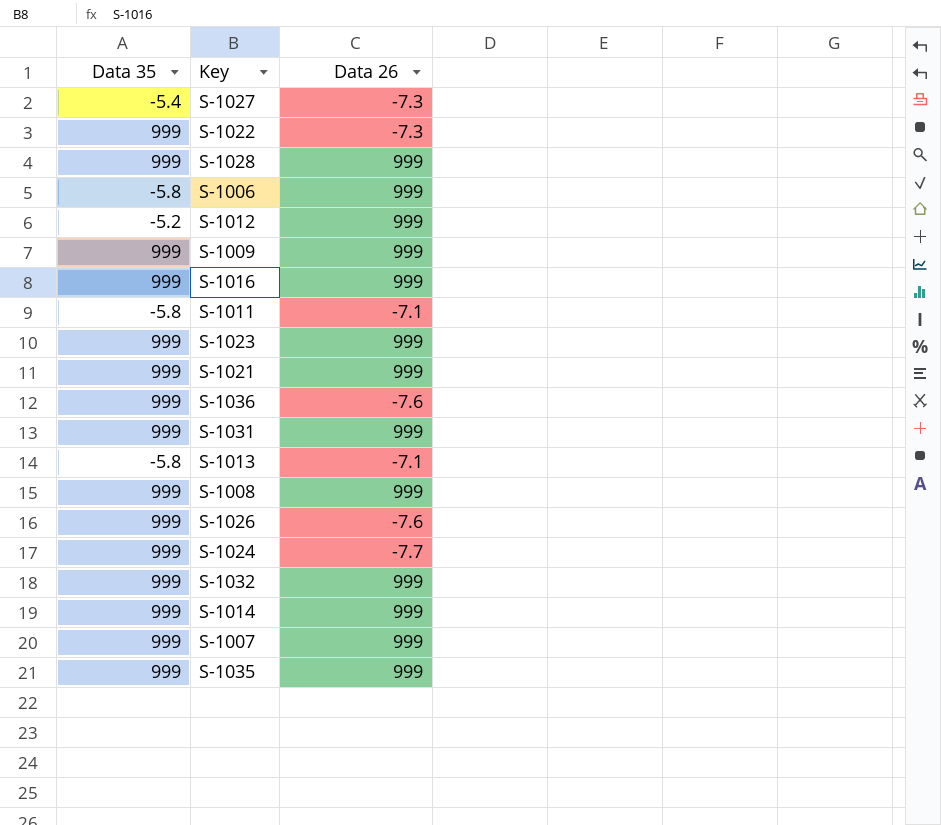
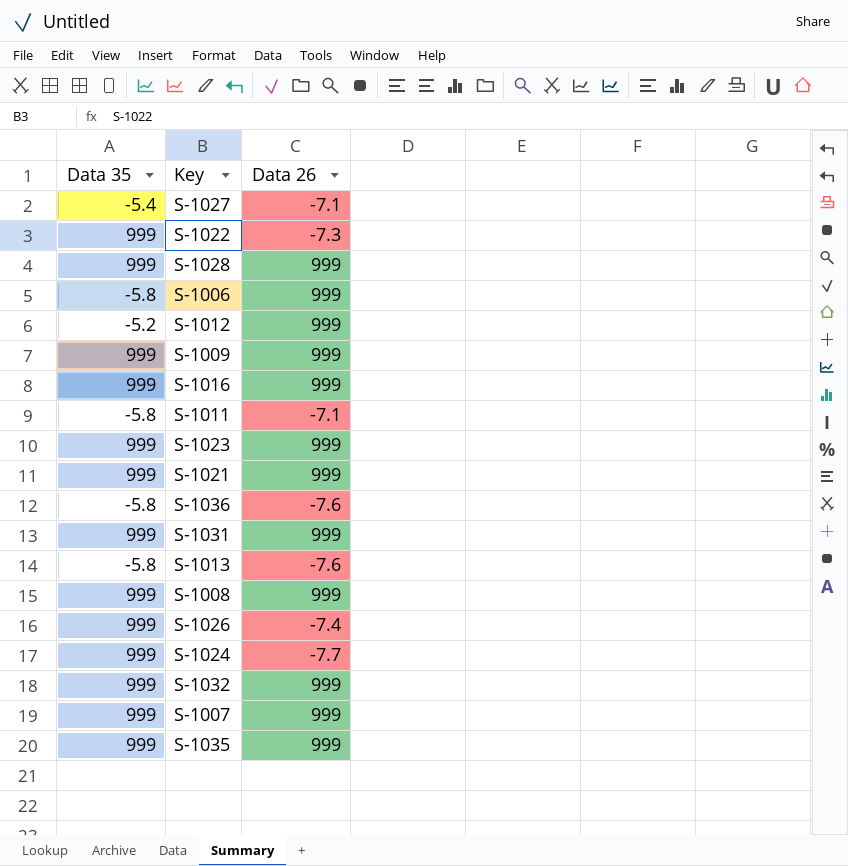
row S-1014: 999 | 999 -> none
S-1027 | Data 26: -7.3 -> -7.1
S-1036 | Data 35: 999 -> -5.8
S-1013 | Data 26: -7.1 -> -7.6
S-1026 | Data 26: -7.6 -> -7.4

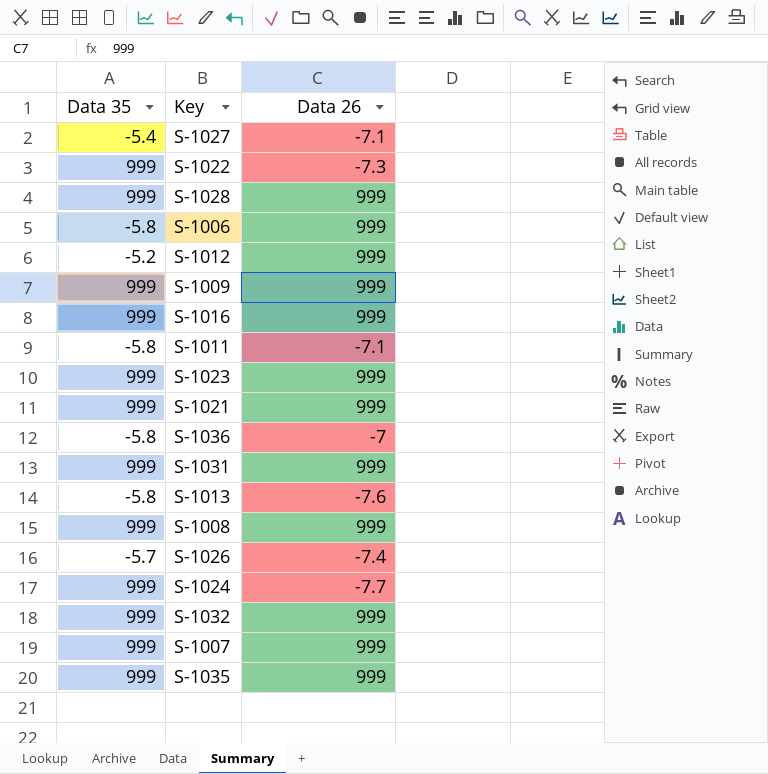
S-1036 | Data 26: -7.6 -> -7
S-1026 | Data 35: 999 -> -5.7

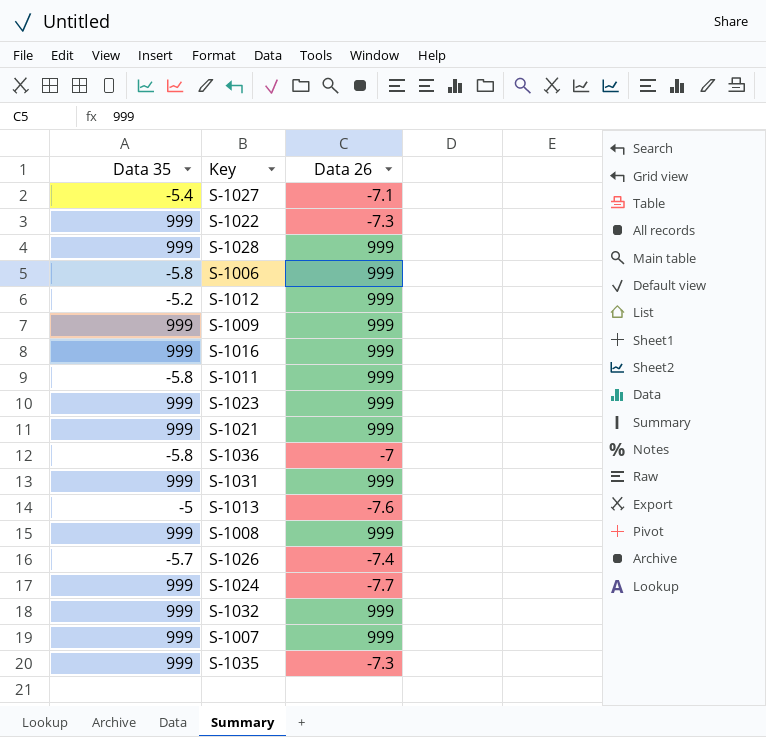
S-1011 | Data 26: -7.1 -> 999
S-1013 | Data 35: -5.8 -> -5
S-1035 | Data 26: 999 -> -7.3

